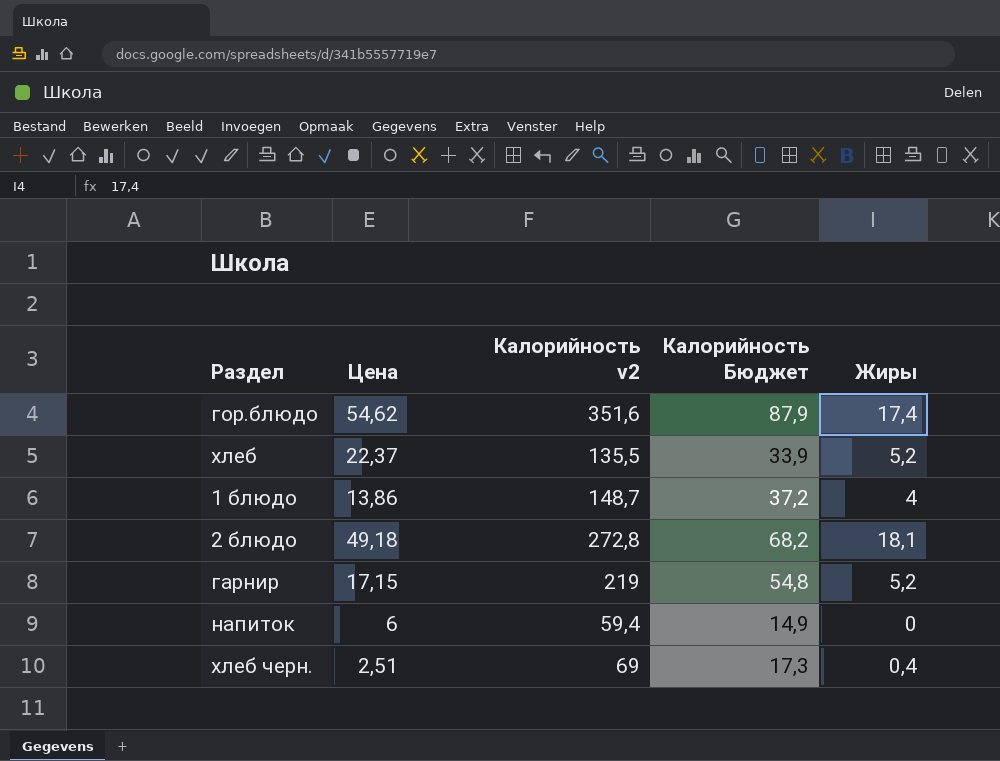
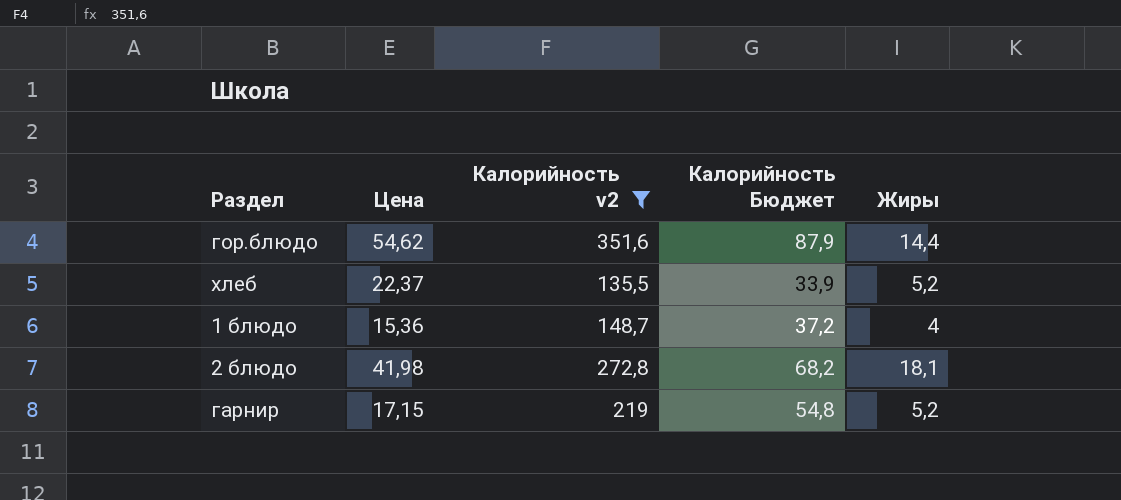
filter: none -> Калорийность v2 >= 135,5
гор.блюдо | Жиры: 17,4 -> 14,4
1 блюдо | Цена: 13,86 -> 15,36
2 блюдо | Цена: 49,18 -> 41,98

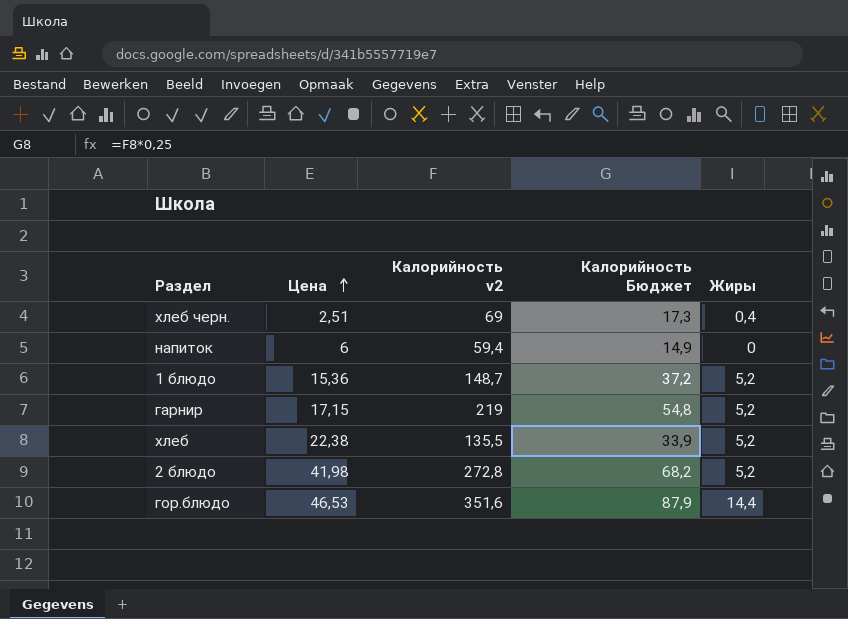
filter: Калорийность v2 >= 135,5 -> none
row order: none -> Цена ascending
1 блюдо | Жиры: 4 -> 5,2
хлеб | Цена: 22,37 -> 22,38
2 блюдо | Жиры: 18,1 -> 5,2
гор.блюдо | Цена: 54,62 -> 46,53

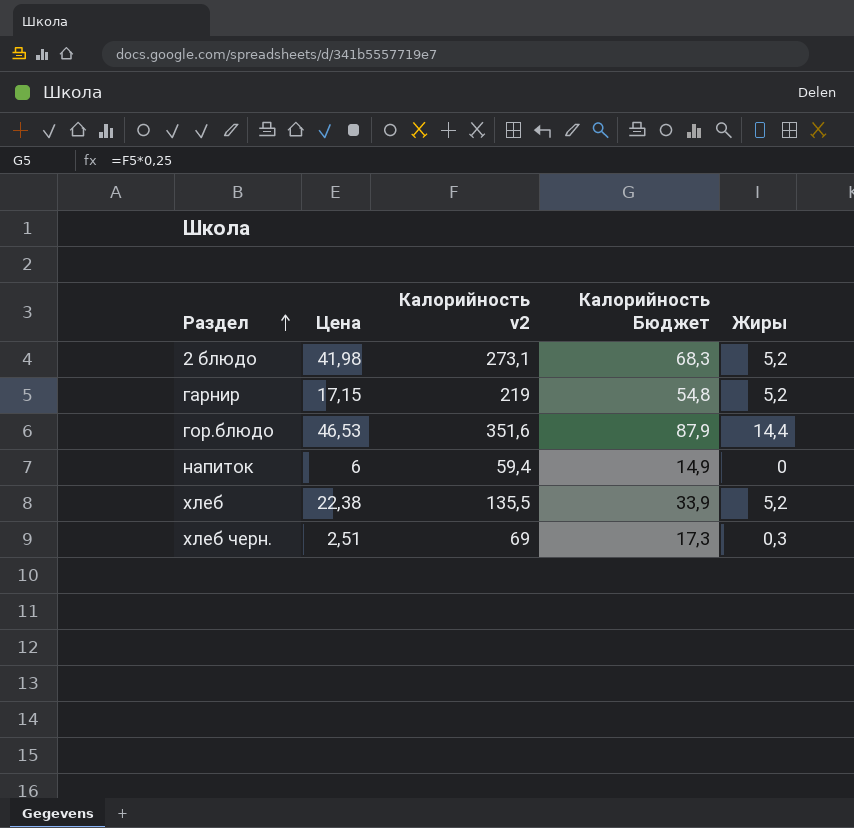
row order: Цена ascending -> Раздел ascending
row 1 блюдо: 15,36 | 148,7 | 37,2 | 5,2 -> none
2 блюдо | Калорийность v2: 272,8 -> 273,1
2 блюдо | Калорийность Бюджет: 68,2 -> 68,3
хлеб черн. | Жиры: 0,4 -> 0,3

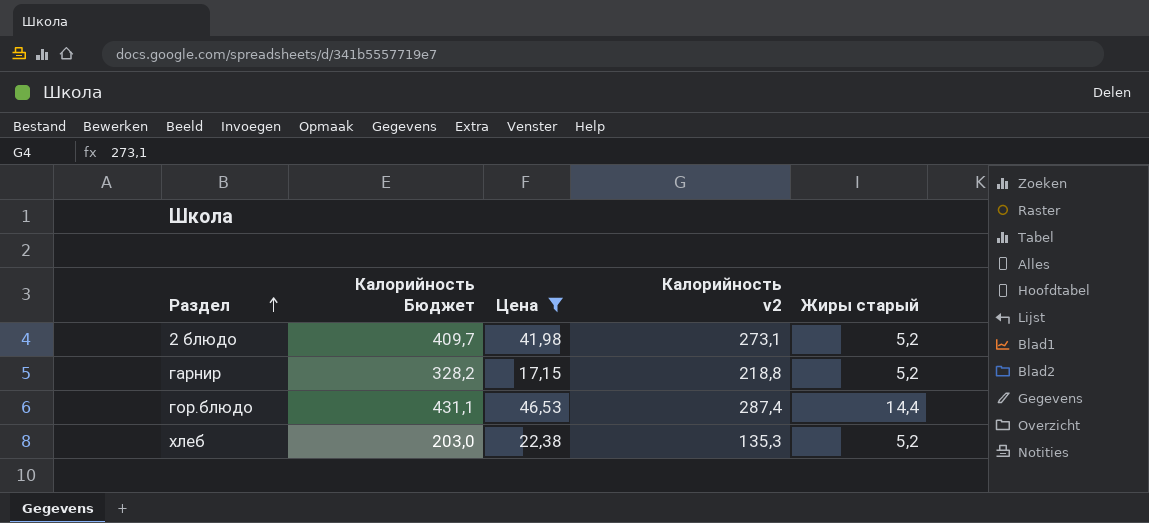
filter: none -> Цена >= 17,15
column Калорийность Бюджет | formula: [Калорийность v2] * 0,25 -> [Калорийность v2] * 1,5
column Калорийность Бюджет | position: 4 -> 2
column name: Жиры -> Жиры старый
гарнир | Калорийность v2: 219 -> 218,8
гор.блюдо | Калорийность v2: 351,6 -> 287,4
хлеб | Калорийность v2: 135,5 -> 135,3

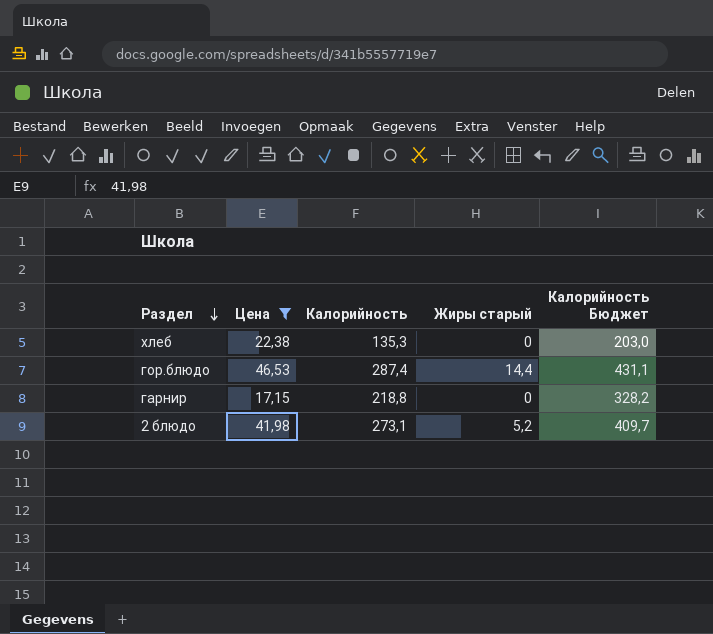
row order: Раздел ascending -> Раздел descending
column name: Калорийность v2 -> Калорийность
column Калорийность Бюджет | position: 2 -> 5
хлеб | Жиры старый: 5,2 -> 0
гарнир | Жиры старый: 5,2 -> 0

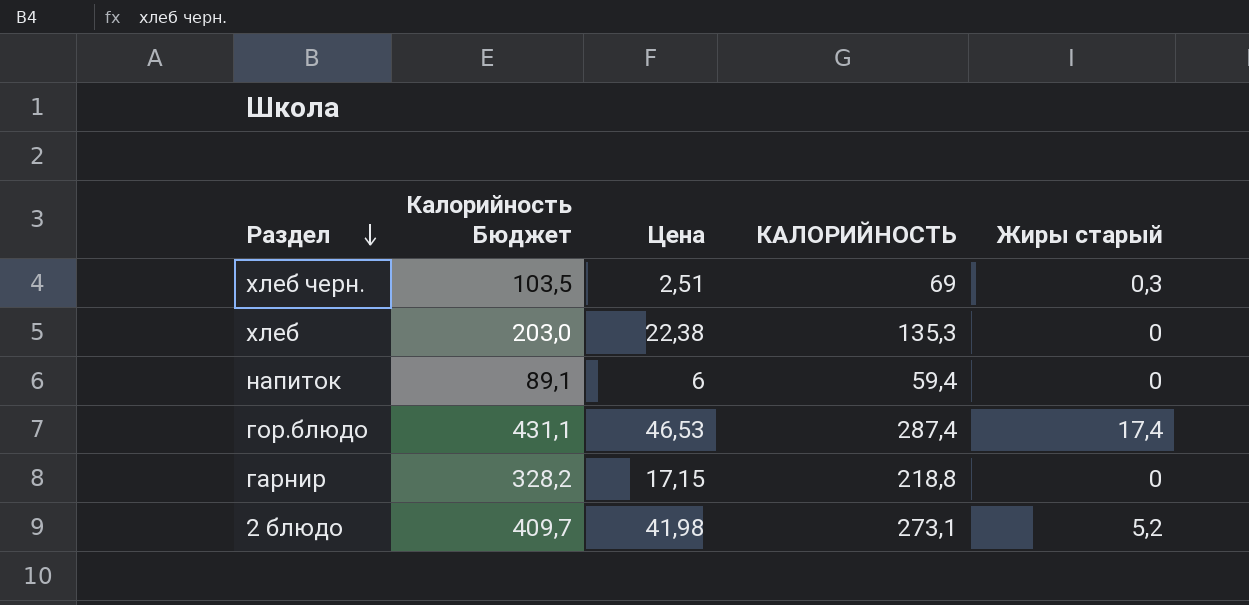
filter: Цена >= 17,15 -> none
column Калорийность Бюджет | position: 5 -> 2
column name: Калорийность -> КАЛОРИЙНОСТЬ
гор.блюдо | Жиры старый: 14,4 -> 17,4

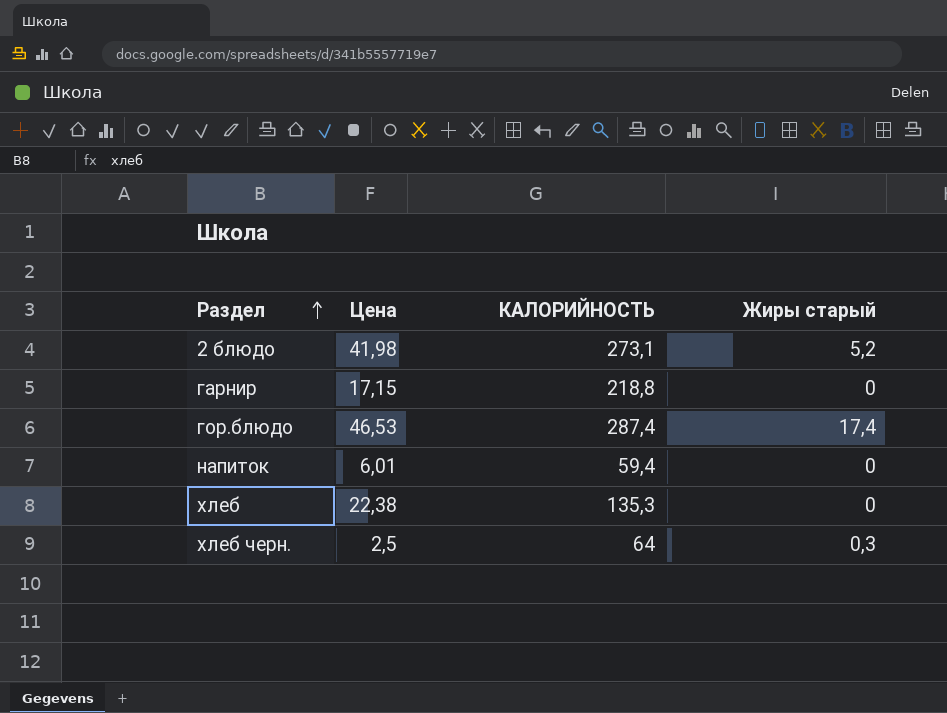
row order: Раздел descending -> Раздел ascending
column Калорийность Бюджет | formula: [КАЛОРИЙНОСТЬ] * 1,5 -> none
напиток | Цена: 6 -> 6,01
хлеб черн. | Цена: 2,51 -> 2,5
хлеб черн. | КАЛОРИЙНОСТЬ: 69 -> 64

